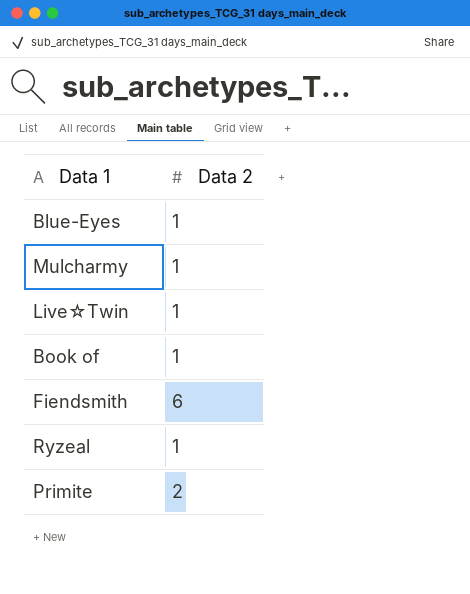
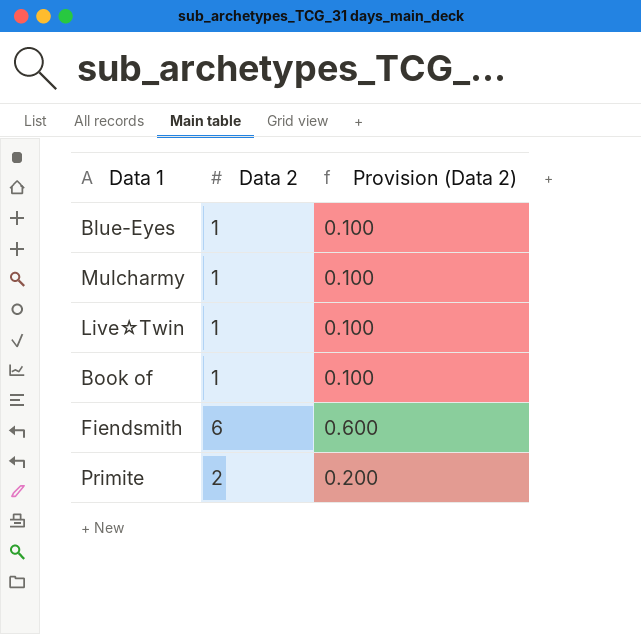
column Provision (Data 2) | formula: none -> [Data 2] * 0.1
row Ryzeal: 1 -> none

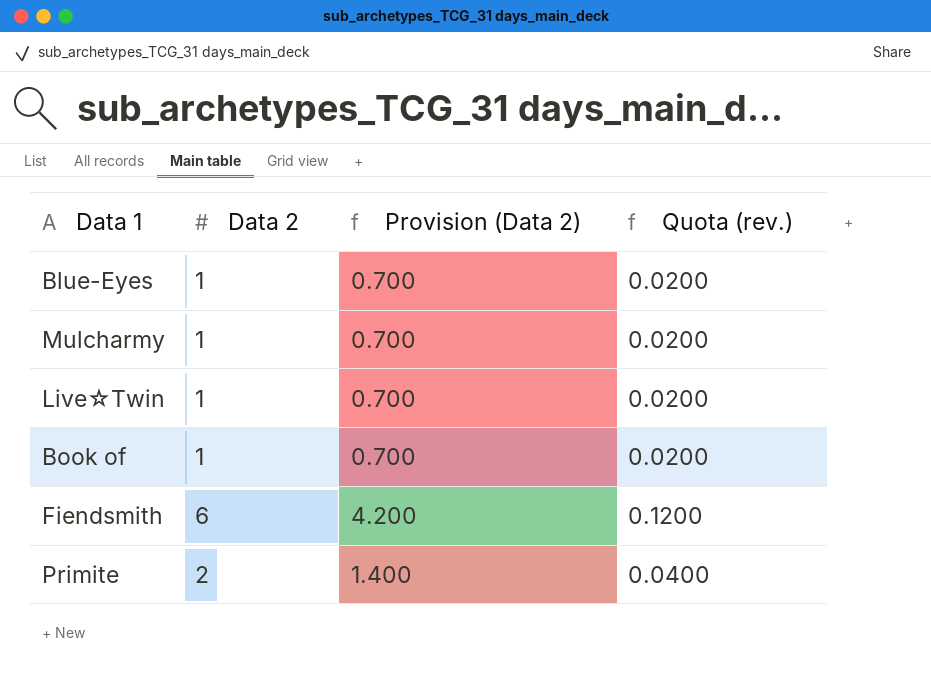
column Provision (Data 2) | formula: [Data 2] * 0.1 -> [Data 2] * 0.7
column Quota (rev.) | formula: none -> [Data 2] * 0.02

